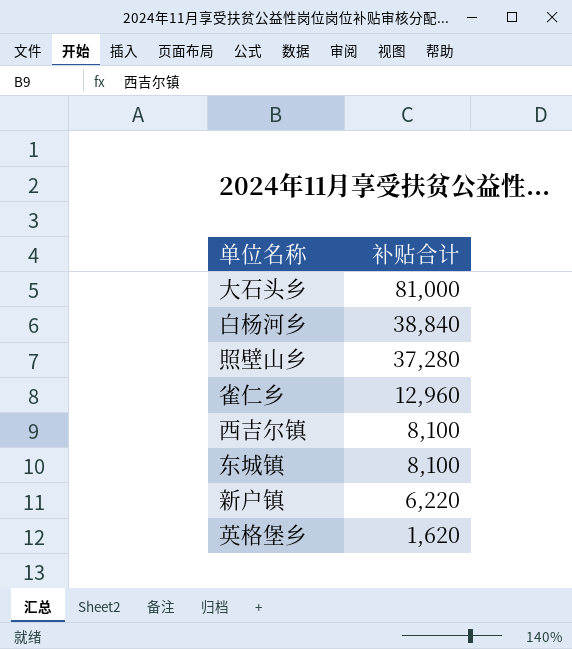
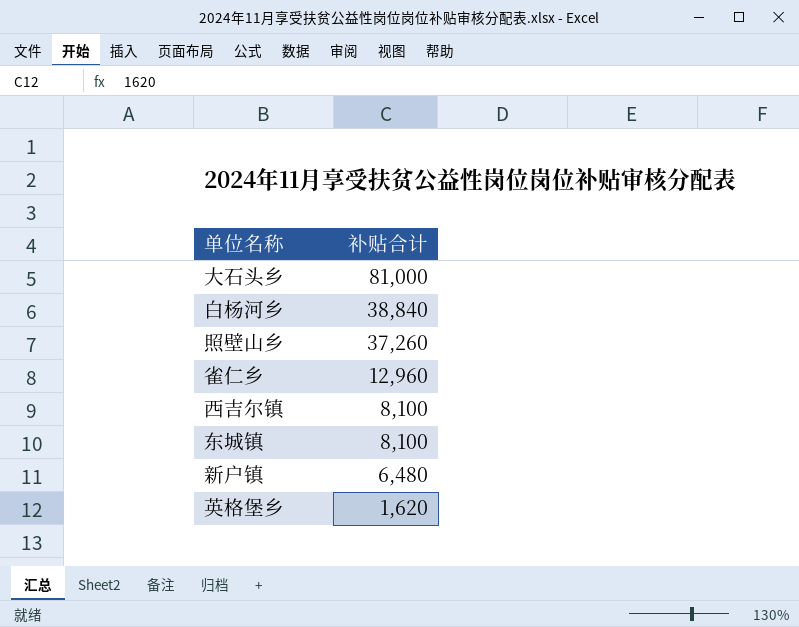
照壁山乡 | 补贴合计: 37,280 -> 37,260
新户镇 | 补贴合计: 6,220 -> 6,480

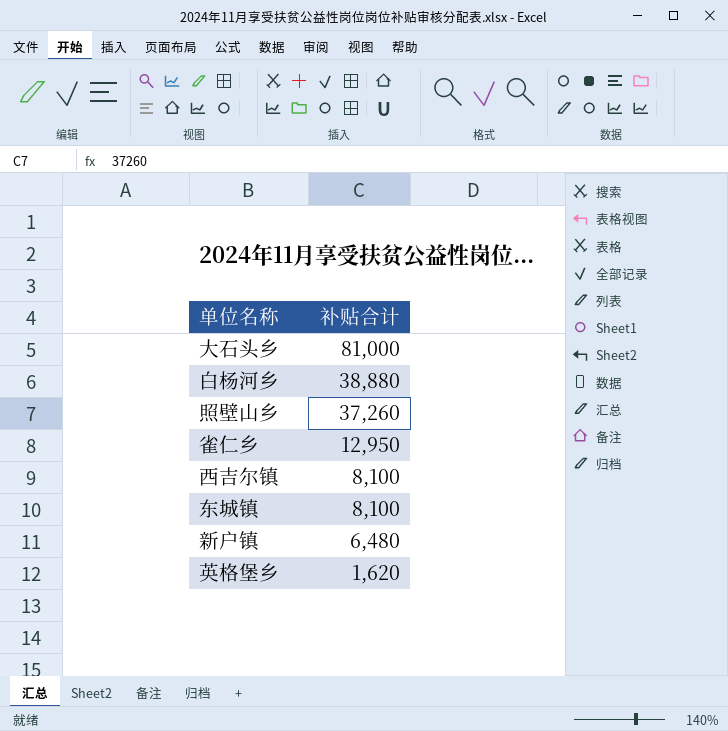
白杨河乡 | 补贴合计: 38,840 -> 38,880
雀仁乡 | 补贴合计: 12,960 -> 12,950

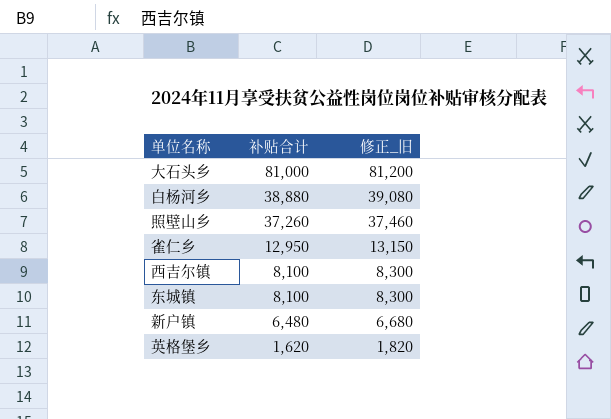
column 修正_旧 | formula: none -> [补贴合计] + 200

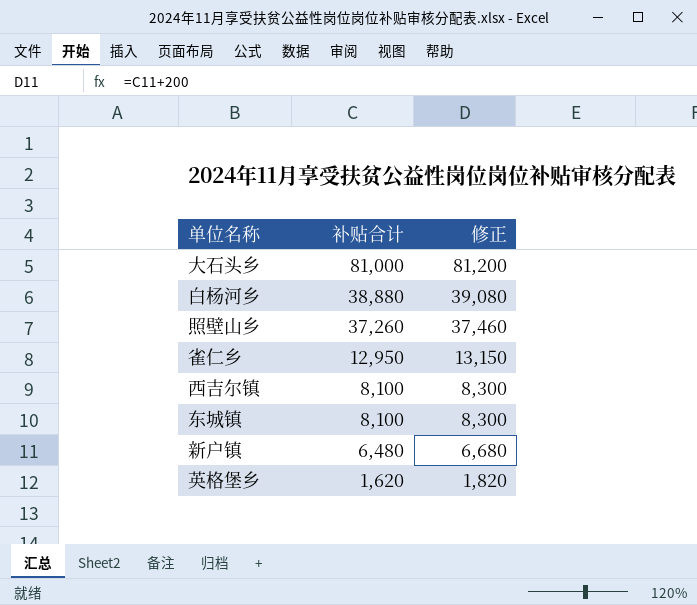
column name: 修正_旧 -> 修正

